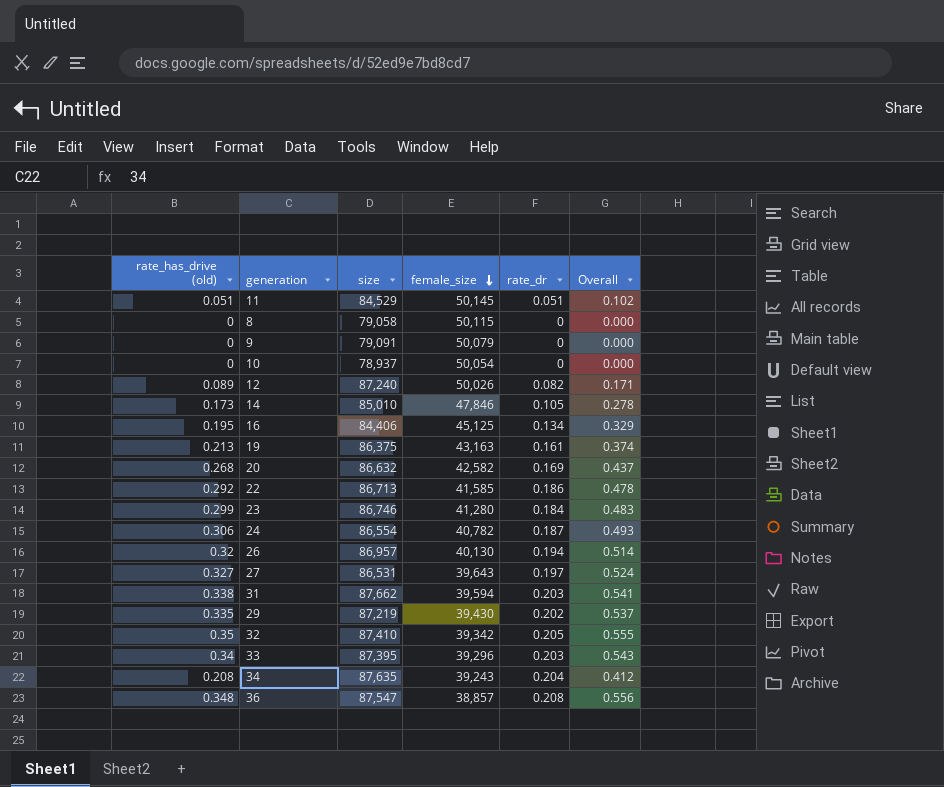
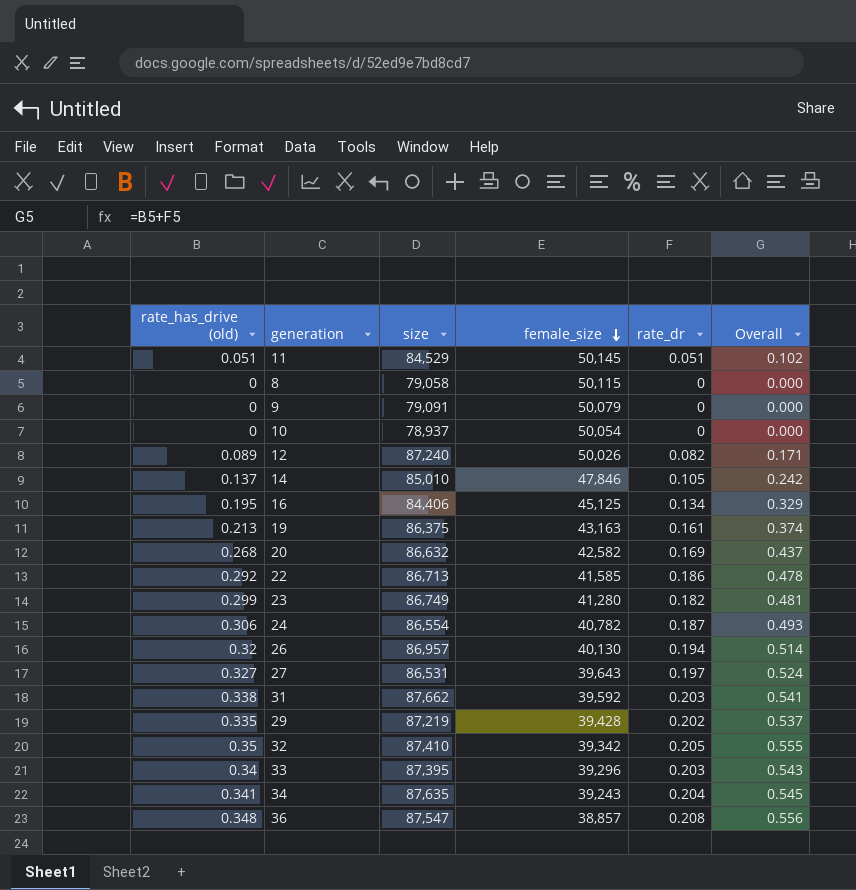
14 | rate_has_drive (old): 0.173 -> 0.137
14 | Overall: 0.278 -> 0.242
23 | size: 86,746 -> 86,749
23 | rate_dr: 0.184 -> 0.182
23 | Overall: 0.483 -> 0.481
31 | female_size: 39,594 -> 39,592
29 | female_size: 39,430 -> 39,428
34 | rate_has_drive (old): 0.208 -> 0.341
34 | Overall: 0.412 -> 0.545

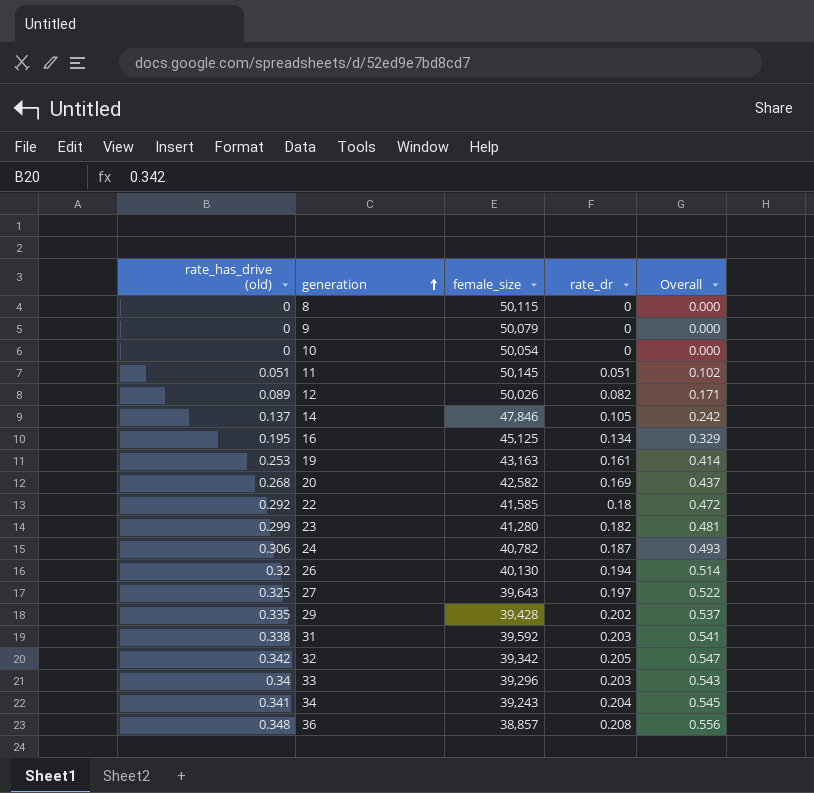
row order: female_size descending -> generation ascending
column size | position: 3 -> none
19 | rate_has_drive (old): 0.213 -> 0.253
19 | Overall: 0.374 -> 0.414
22 | rate_dr: 0.186 -> 0.18
22 | Overall: 0.478 -> 0.472
27 | rate_has_drive (old): 0.327 -> 0.325
27 | Overall: 0.524 -> 0.522
32 | rate_has_drive (old): 0.35 -> 0.342
32 | Overall: 0.555 -> 0.547

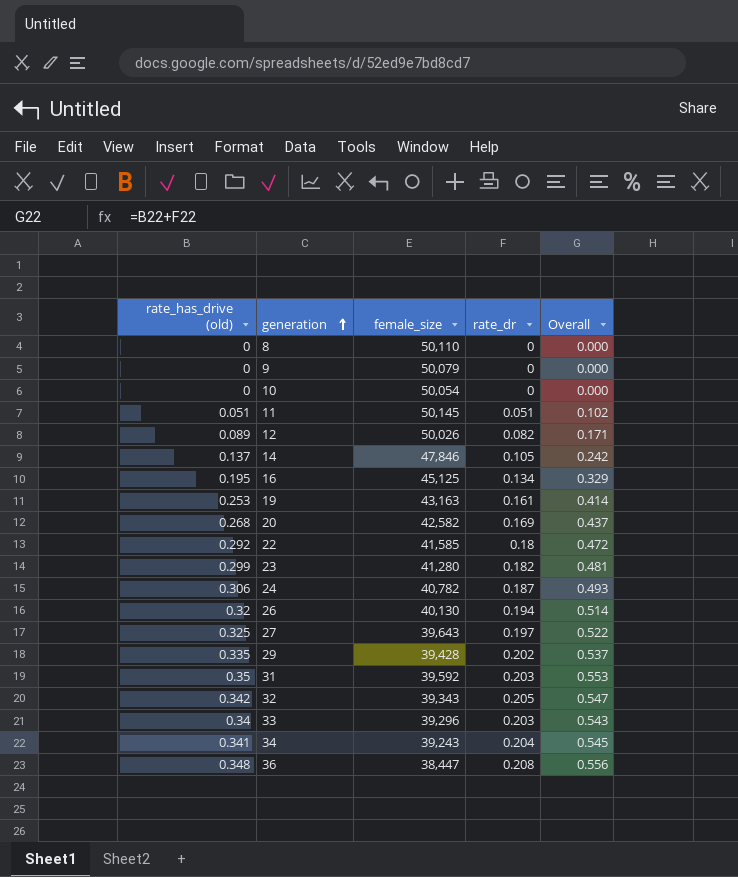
8 | female_size: 50,115 -> 50,110
31 | rate_has_drive (old): 0.338 -> 0.35
31 | Overall: 0.541 -> 0.553
32 | female_size: 39,342 -> 39,343
36 | female_size: 38,857 -> 38,447

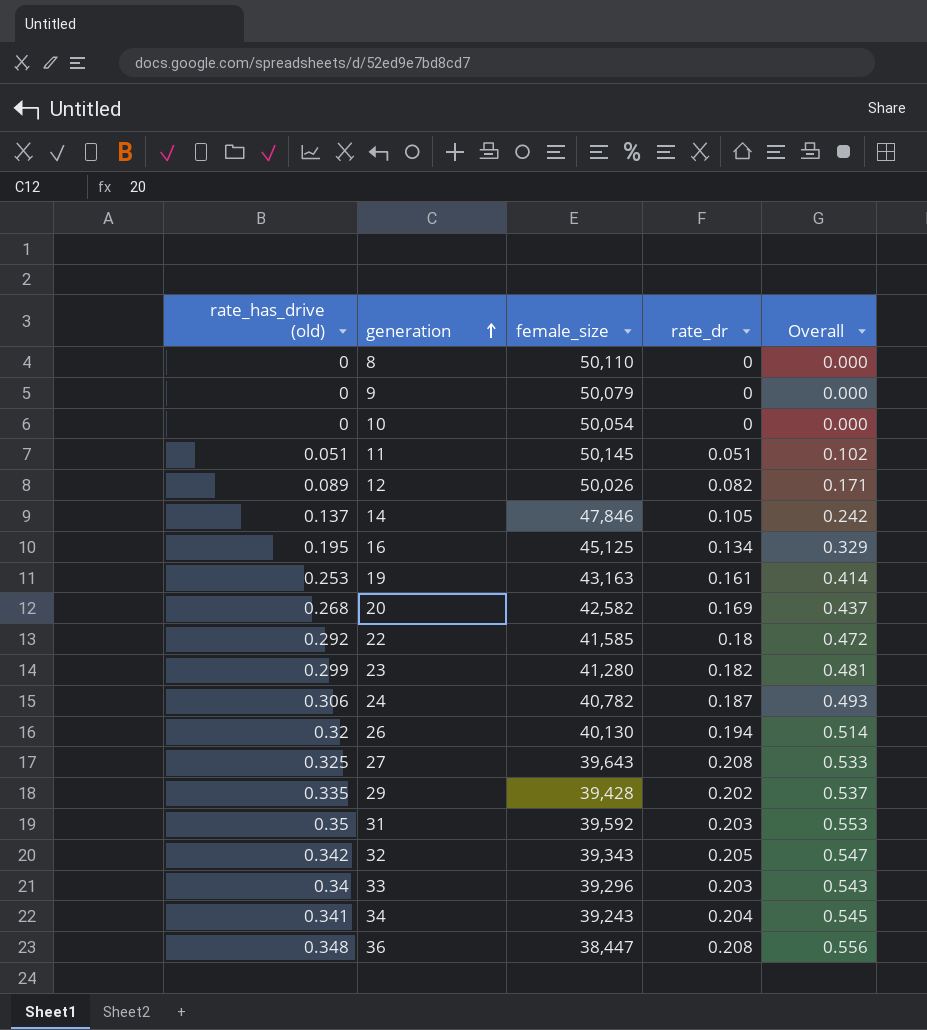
27 | rate_dr: 0.197 -> 0.208
27 | Overall: 0.522 -> 0.533

